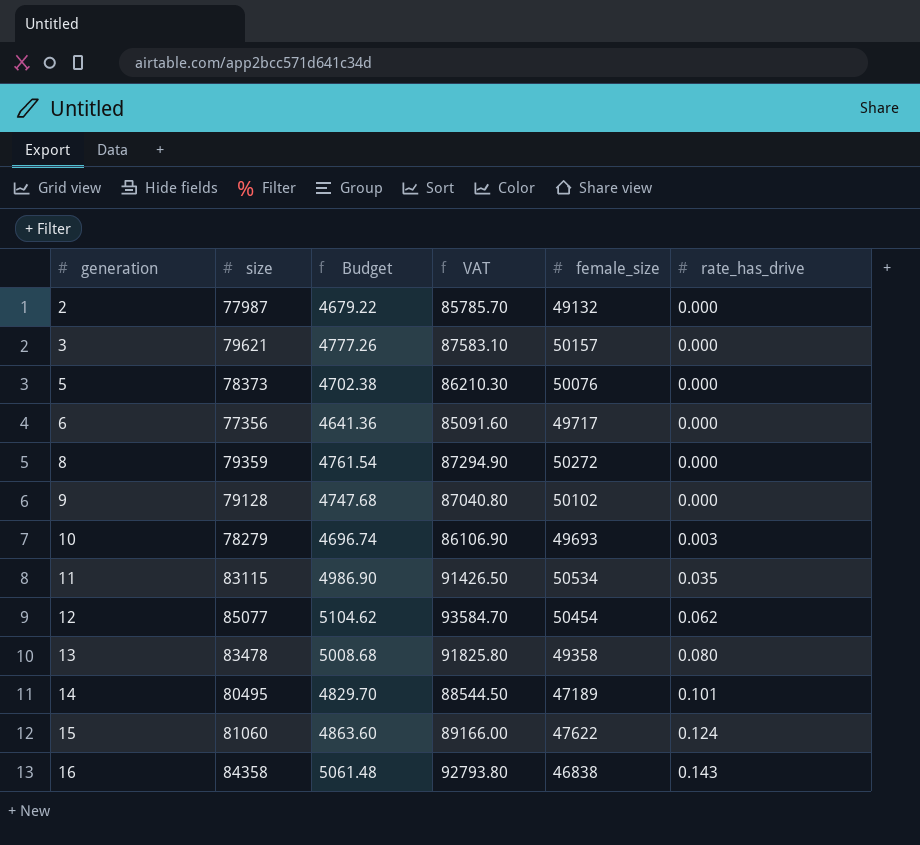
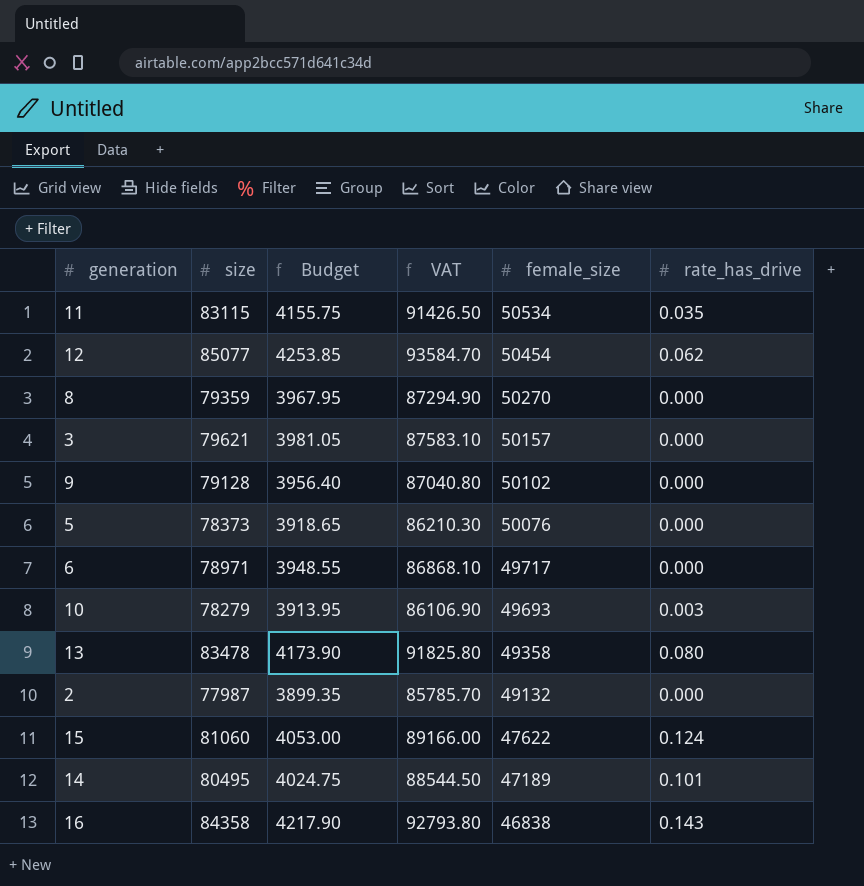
row order: generation ascending -> female_size descending
column Budget | formula: [size] * 0.06 -> [size] * 0.05
8 | female_size: 50272 -> 50270
6 | size: 77356 -> 78971
6 | VAT: 85091.60 -> 86868.10

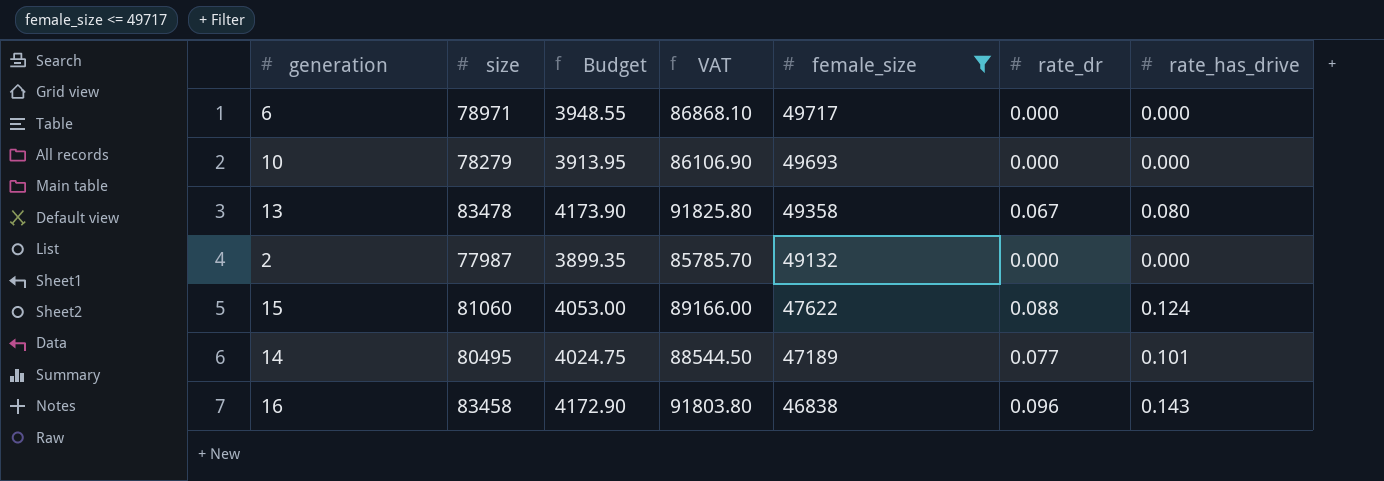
filter: none -> female_size <= 49717
column rate_dr | position: none -> 6
10 | rate_has_drive: 0.003 -> 0.000
16 | size: 84358 -> 83458
16 | Budget: 4217.90 -> 4172.90
16 | VAT: 92793.80 -> 91803.80

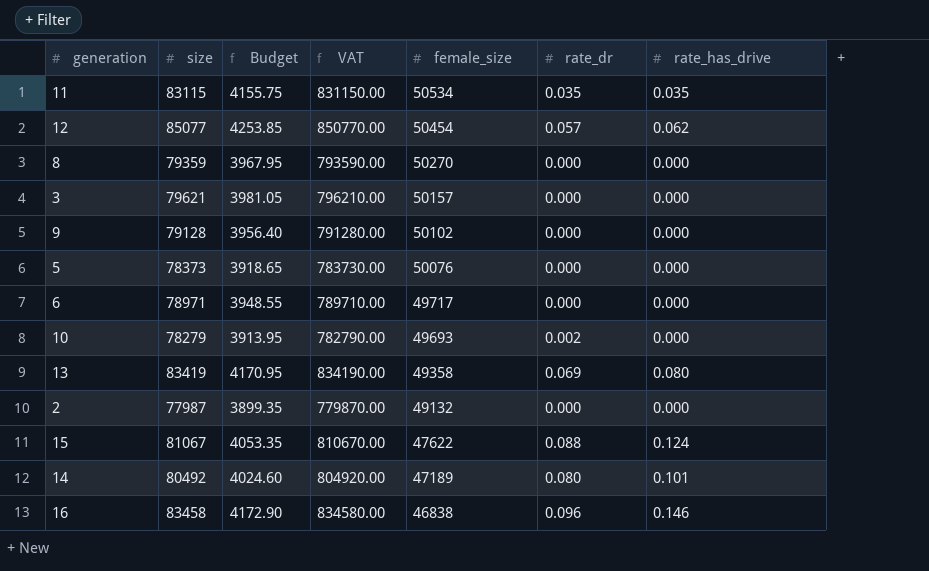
filter: female_size <= 49717 -> none
column VAT | formula: [size] * 1.1 -> [size] * 10
10 | rate_dr: 0.000 -> 0.002
13 | size: 83478 -> 83419
13 | Budget: 4173.90 -> 4170.95
13 | rate_dr: 0.067 -> 0.069
15 | size: 81060 -> 81067
15 | Budget: 4053.00 -> 4053.35
14 | size: 80495 -> 80492
14 | Budget: 4024.75 -> 4024.60
14 | rate_dr: 0.077 -> 0.080
16 | rate_has_drive: 0.143 -> 0.146

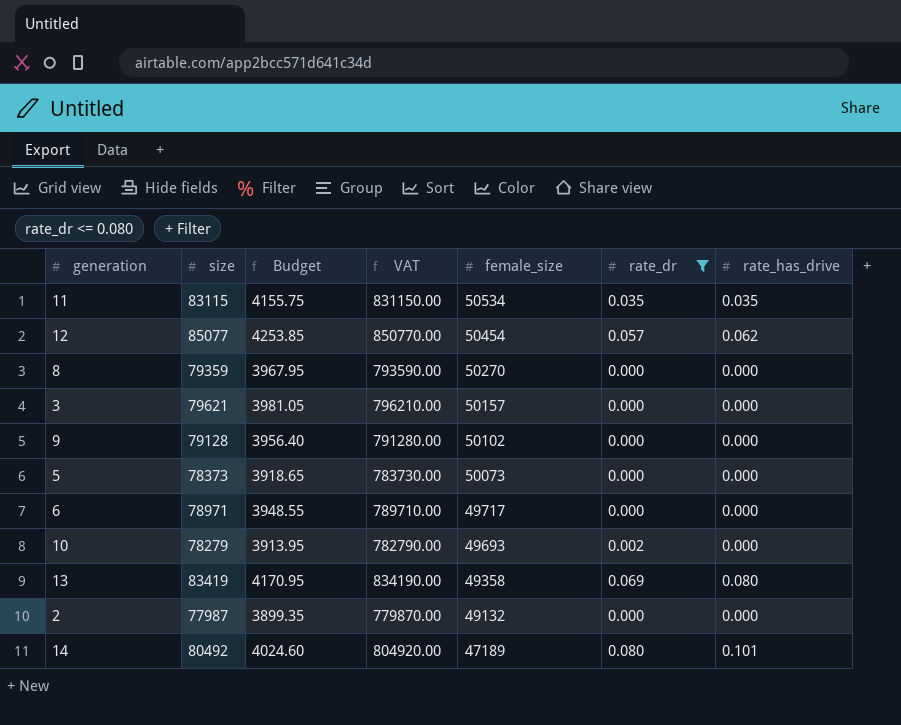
filter: none -> rate_dr <= 0.080
5 | female_size: 50076 -> 50073

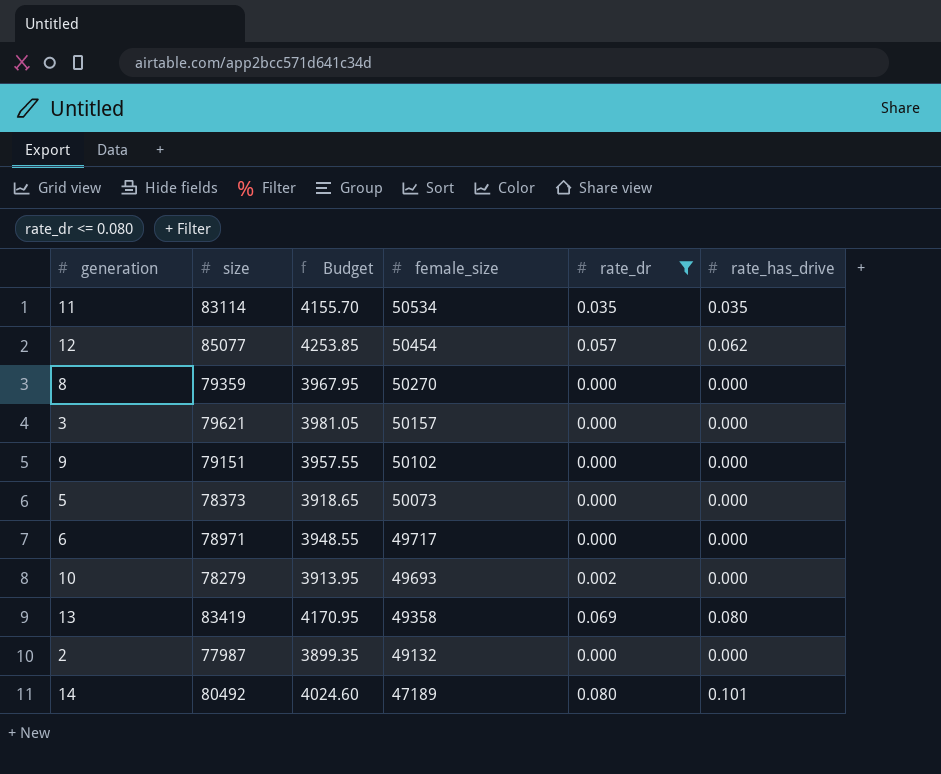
column VAT | formula: [size] * 10 -> none
11 | size: 83115 -> 83114
11 | Budget: 4155.75 -> 4155.70
9 | size: 79128 -> 79151
9 | Budget: 3956.40 -> 3957.55

